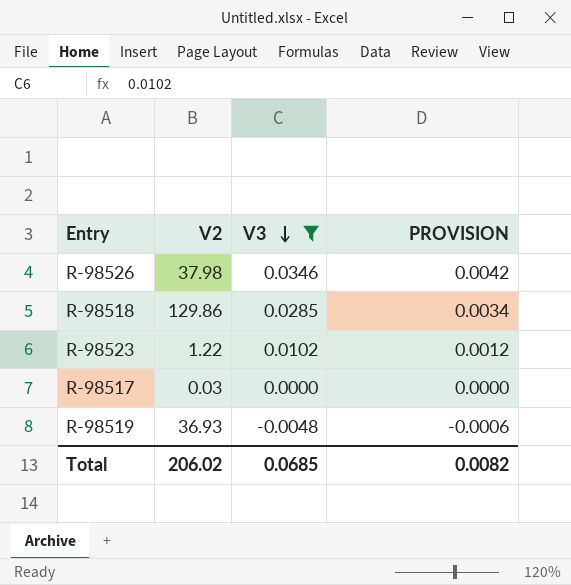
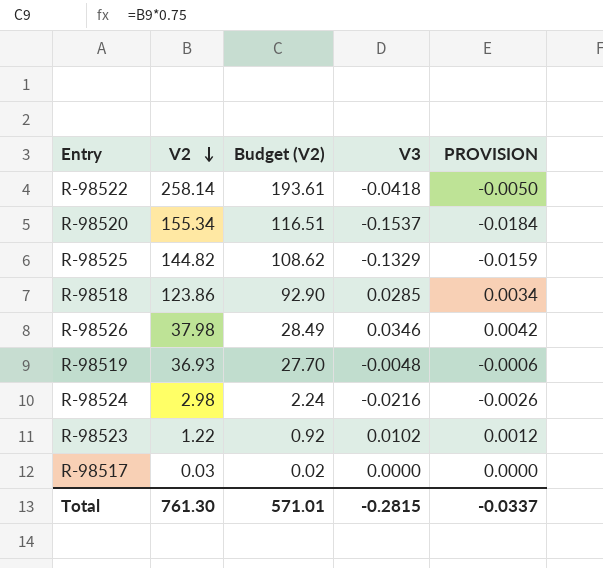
filter: V3 >= -0.0048 -> none
row order: V3 descending -> V2 descending
column Budget (V2) | formula: none -> [V2] * 0.75
R-98518 | V2: 129.86 -> 123.86
Total | V2: 206.02 -> 761.30
Total | V3: 0.0685 -> -0.2815
Total | PROVISION: 0.0082 -> -0.0337

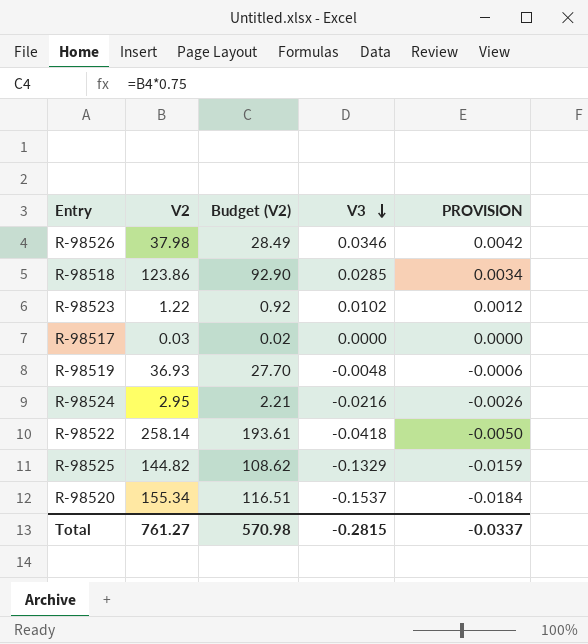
row order: V2 descending -> V3 descending
R-98524 | V2: 2.98 -> 2.95
R-98524 | Budget (V2): 2.24 -> 2.21
Total | V2: 761.30 -> 761.27
Total | Budget (V2): 571.01 -> 570.98

